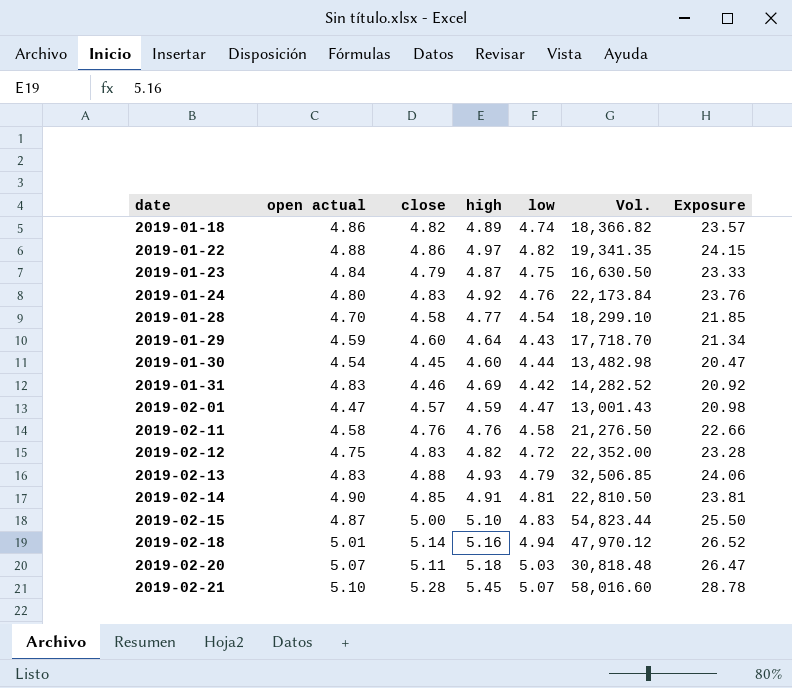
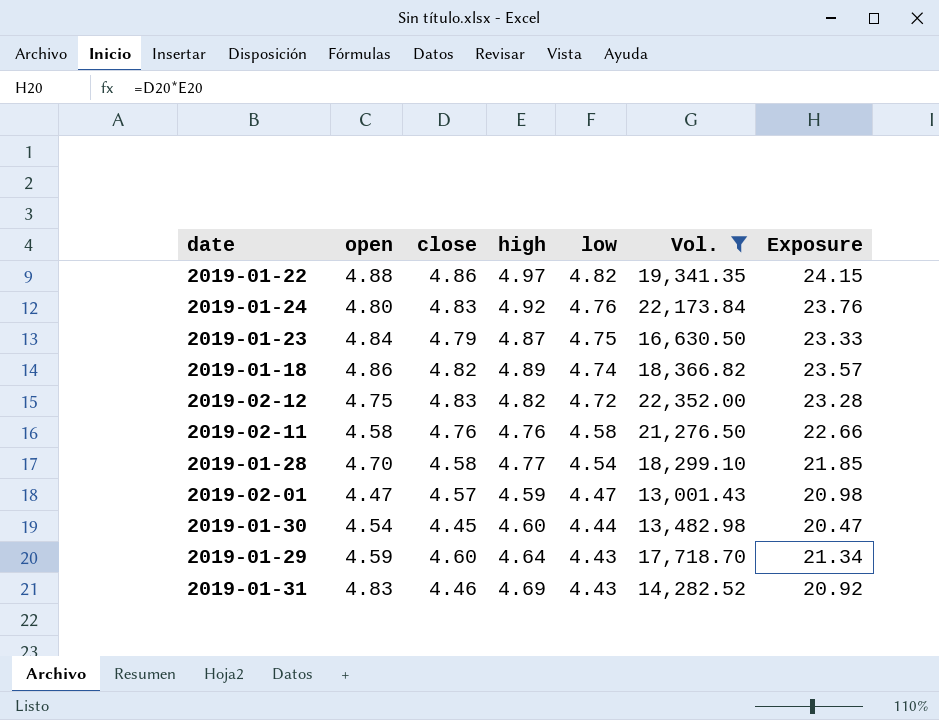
filter: none -> Vol. <= 22,352.00
row order: date ascending -> low descending
column name: open actual -> open
2019-01-31 | low: 4.42 -> 4.43

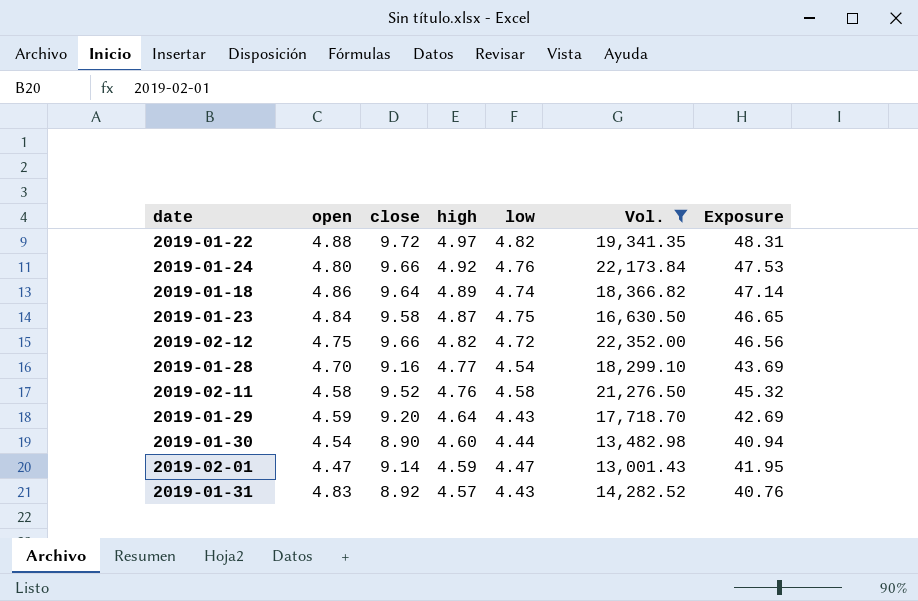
row order: low descending -> high descending
2019-01-22 | close: 4.86 -> 9.72
2019-01-22 | Exposure: 24.15 -> 48.31
2019-01-24 | close: 4.83 -> 9.66
2019-01-24 | Exposure: 23.76 -> 47.53
2019-01-18 | close: 4.82 -> 9.64
2019-01-18 | Exposure: 23.57 -> 47.14
2019-01-23 | close: 4.79 -> 9.58
2019-01-23 | Exposure: 23.33 -> 46.65
2019-02-12 | close: 4.83 -> 9.66
2019-02-12 | Exposure: 23.28 -> 46.56
2019-01-28 | close: 4.58 -> 9.16
2019-01-28 | Exposure: 21.85 -> 43.69
2019-02-11 | close: 4.76 -> 9.52
2019-02-11 | Exposure: 22.66 -> 45.32
2019-01-29 | close: 4.60 -> 9.20
2019-01-29 | Exposure: 21.34 -> 42.69
2019-01-30 | close: 4.45 -> 8.90
2019-01-30 | Exposure: 20.47 -> 40.94
2019-02-01 | close: 4.57 -> 9.14
2019-02-01 | Exposure: 20.98 -> 41.95
2019-01-31 | close: 4.46 -> 8.92
2019-01-31 | high: 4.69 -> 4.57
2019-01-31 | Exposure: 20.92 -> 40.76

